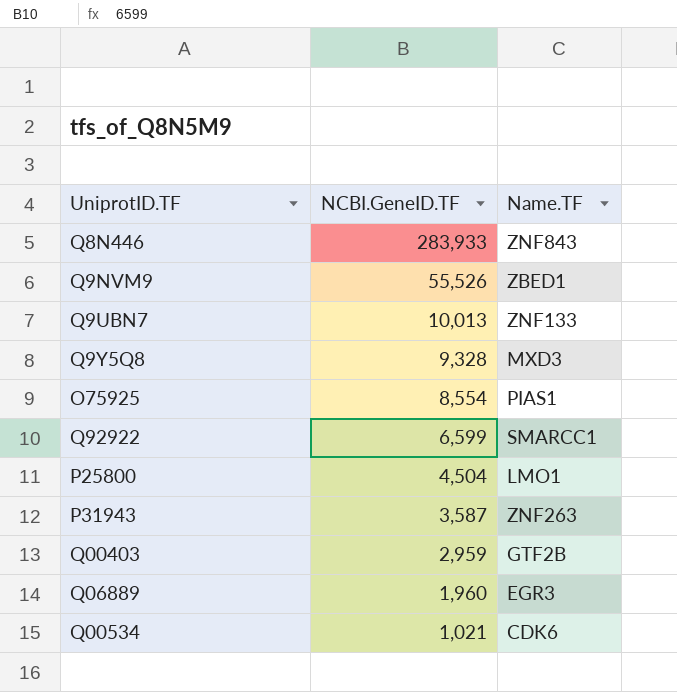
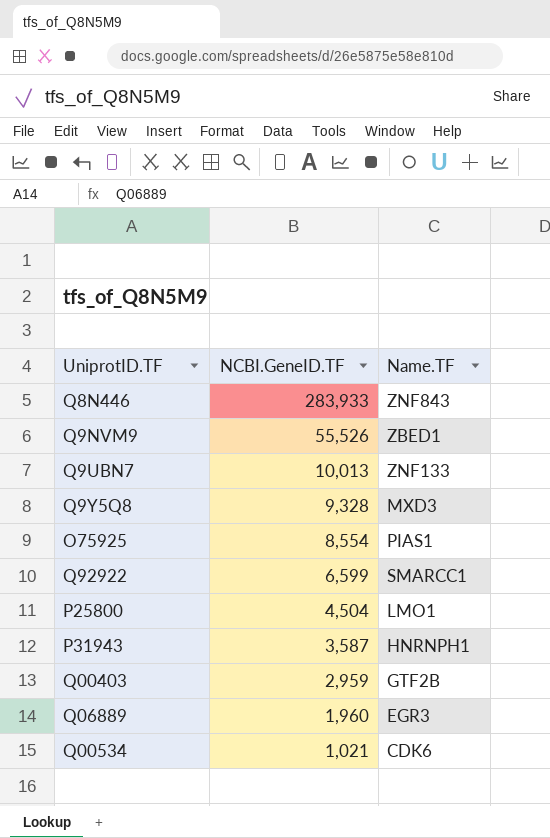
P31943 | Name.TF: ZNF263 -> HNRNPH1

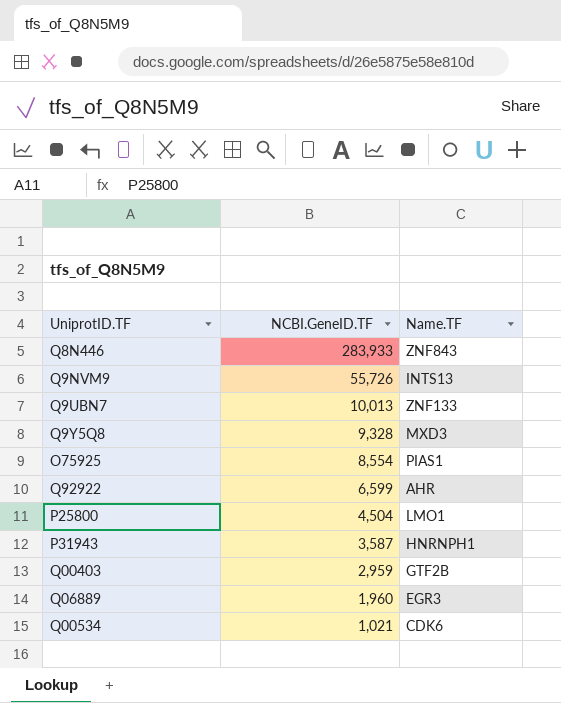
Q9NVM9 | NCBI.GeneID.TF: 55,526 -> 55,726
Q9NVM9 | Name.TF: ZBED1 -> INTS13
Q92922 | Name.TF: SMARCC1 -> AHR

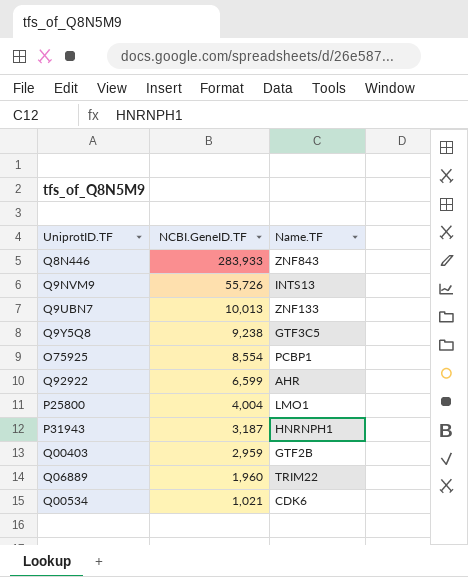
Q9Y5Q8 | NCBI.GeneID.TF: 9,328 -> 9,238
Q9Y5Q8 | Name.TF: MXD3 -> GTF3C5
O75925 | Name.TF: PIAS1 -> PCBP1
P25800 | NCBI.GeneID.TF: 4,504 -> 4,004
P31943 | NCBI.GeneID.TF: 3,587 -> 3,187
Q06889 | Name.TF: EGR3 -> TRIM22

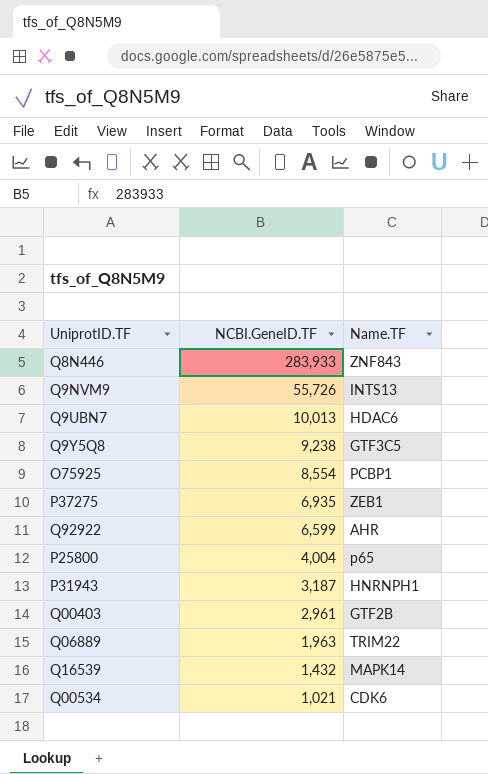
Q9UBN7 | Name.TF: ZNF133 -> HDAC6
row P37275: none -> 6,935 | ZEB1
P25800 | Name.TF: LMO1 -> p65
Q00403 | NCBI.GeneID.TF: 2,959 -> 2,961
Q06889 | NCBI.GeneID.TF: 1,960 -> 1,963
row Q16539: none -> 1,432 | MAPK14

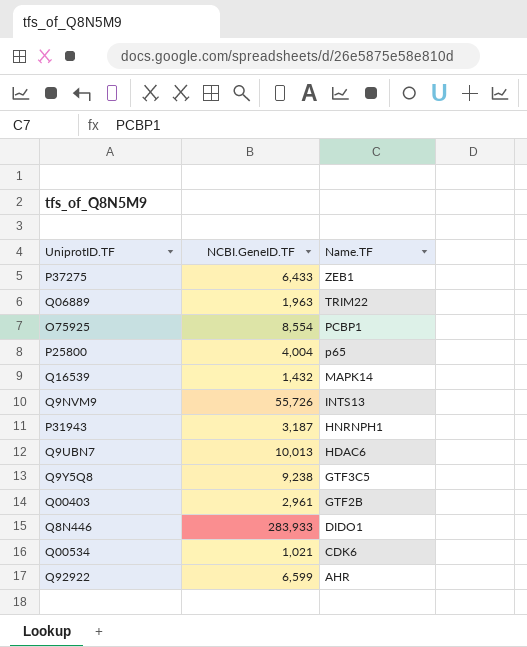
row order: NCBI.GeneID.TF descending -> Name.TF descending
P37275 | NCBI.GeneID.TF: 6,935 -> 6,433
Q8N446 | Name.TF: ZNF843 -> DIDO1

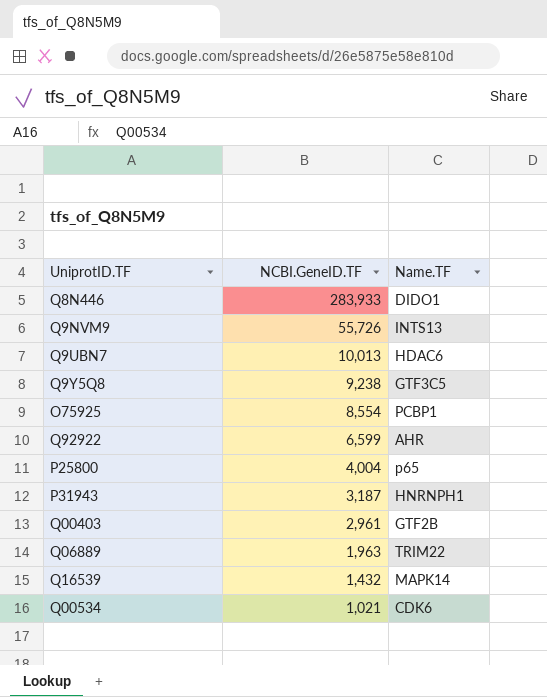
row order: Name.TF descending -> NCBI.GeneID.TF descending
row P37275: 6,433 | ZEB1 -> none

